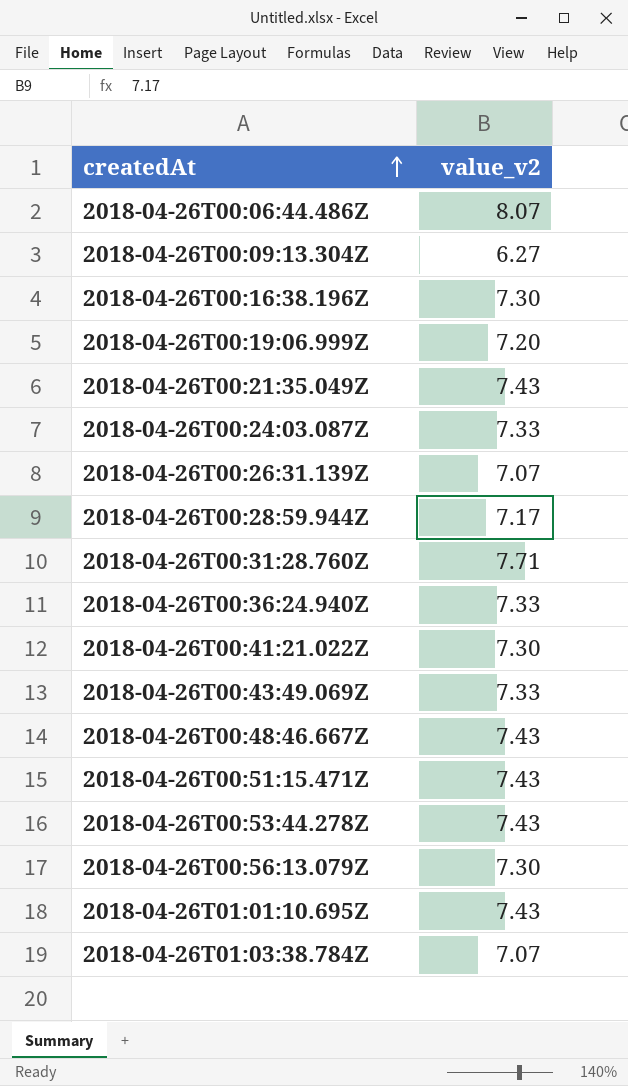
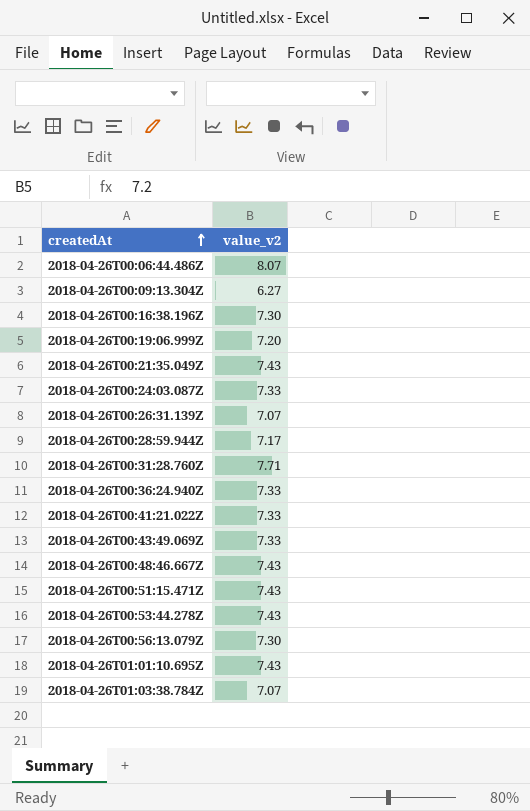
2018-04-26T00:41:21.022Z | value_v2: 7.30 -> 7.33

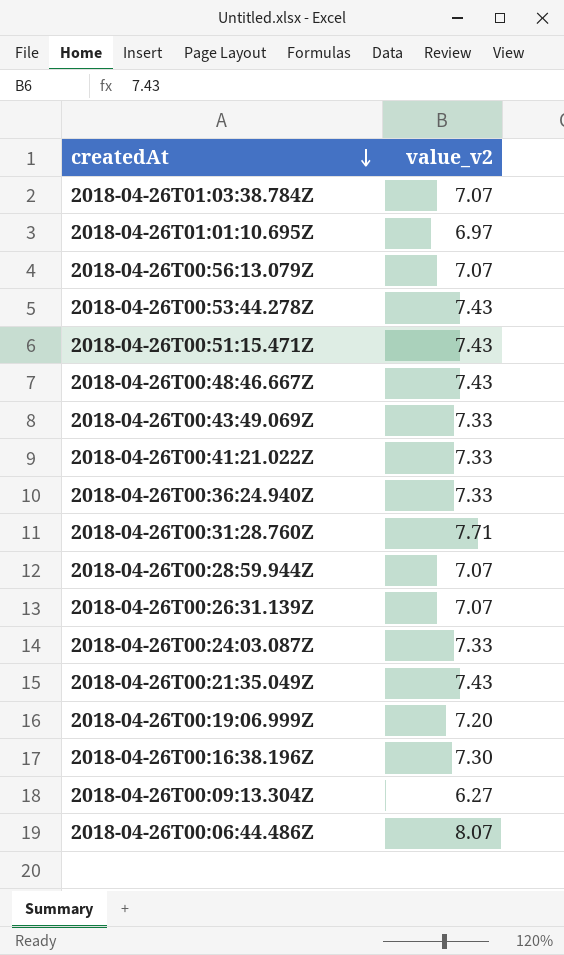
row order: createdAt ascending -> createdAt descending
2018-04-26T01:01:10.695Z | value_v2: 7.43 -> 6.97
2018-04-26T00:56:13.079Z | value_v2: 7.30 -> 7.07
2018-04-26T00:28:59.944Z | value_v2: 7.17 -> 7.07

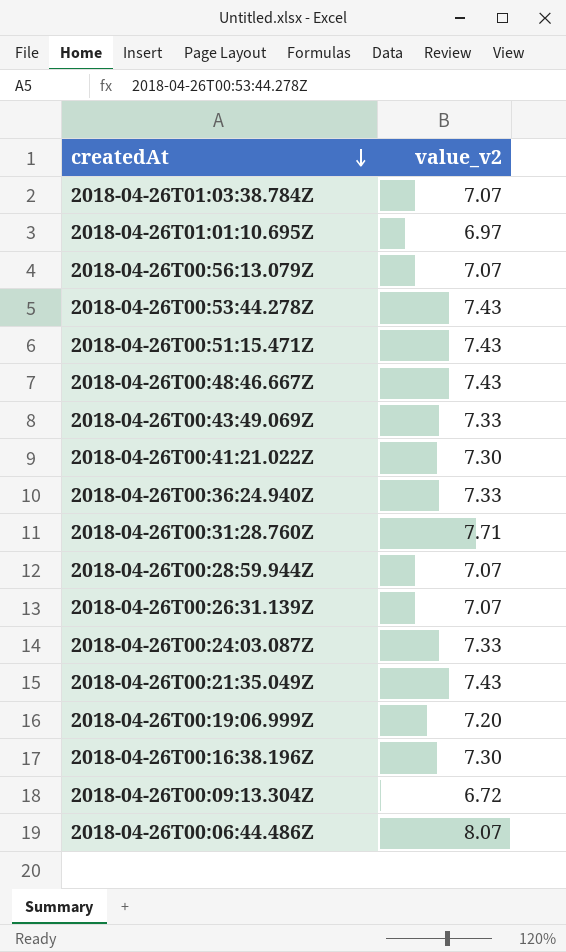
2018-04-26T00:41:21.022Z | value_v2: 7.33 -> 7.30
2018-04-26T00:09:13.304Z | value_v2: 6.27 -> 6.72

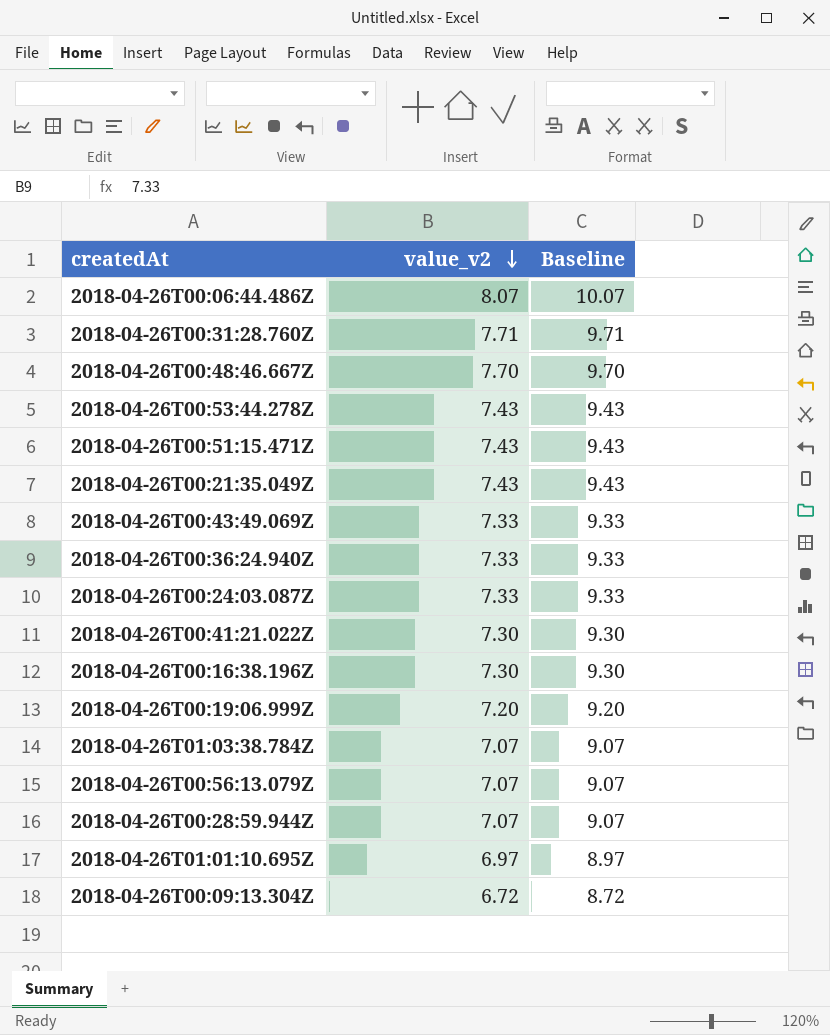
row order: createdAt descending -> value_v2 descending
column Baseline | formula: none -> [value_v2] + 2
row 2018-04-26T00:26:31.139Z: 7.07 -> none
2018-04-26T00:48:46.667Z | value_v2: 7.43 -> 7.70

